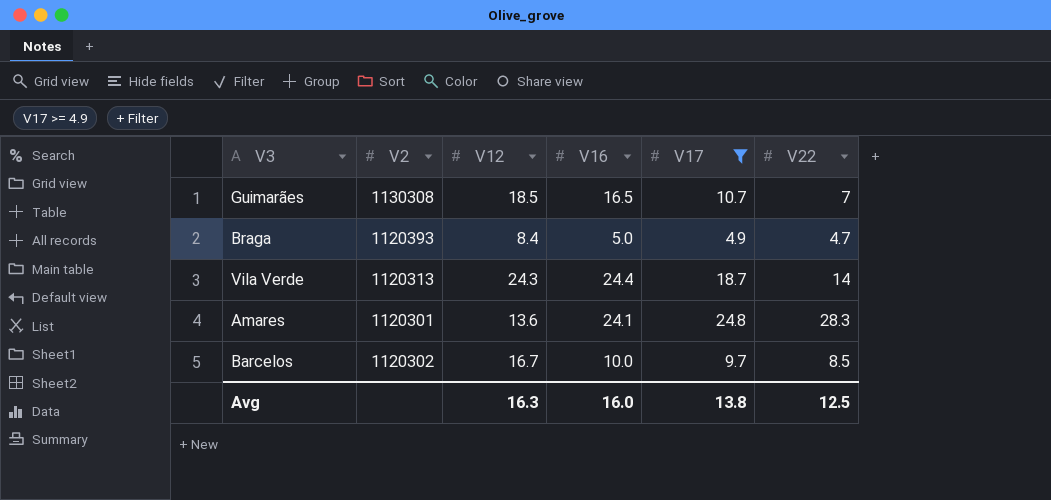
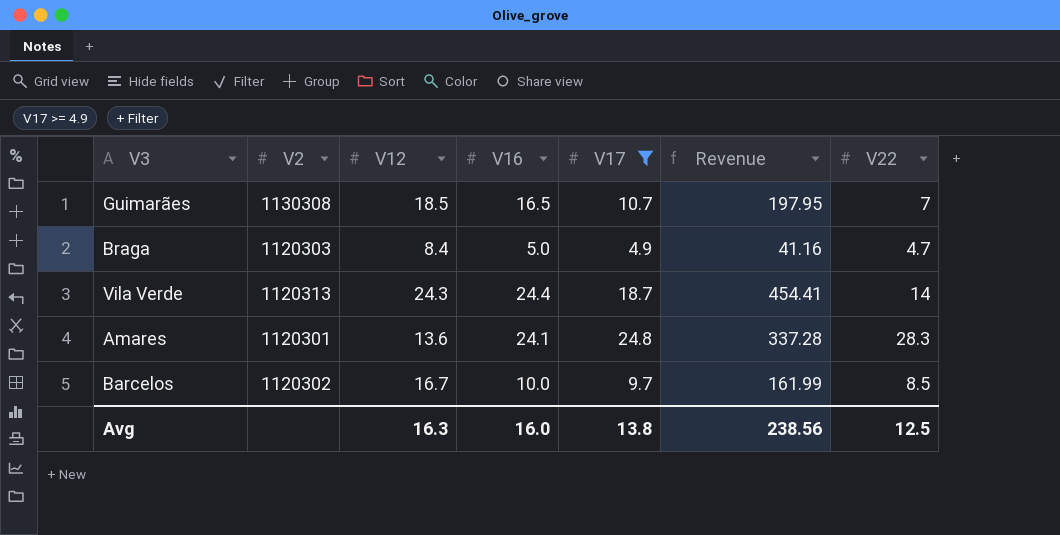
column Revenue | formula: none -> [V12] * [V17]
Braga | V2: 1120393 -> 1120303

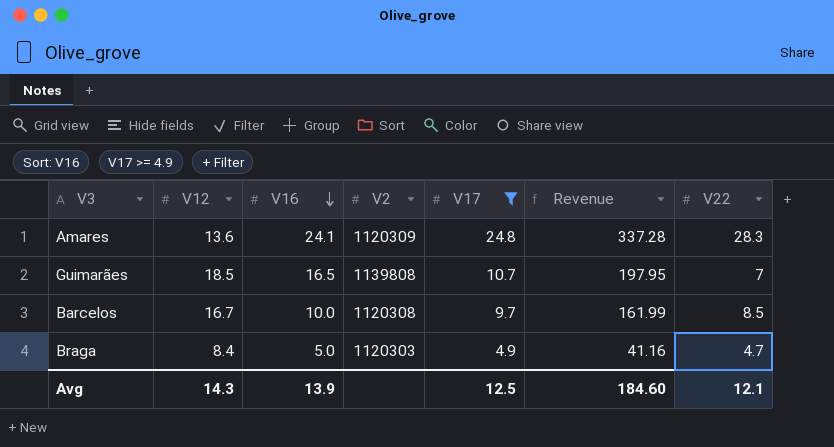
row order: none -> V16 descending
column V2 | position: 2 -> 4
row Vila Verde: 1120313 | 24.3 | 24.4 | 18.7 | 454.41 | 14 -> none
Amares | V2: 1120301 -> 1120309
Guimarães | V2: 1130308 -> 1139808
Barcelos | V2: 1120302 -> 1120308
Avg | V12: 16.3 -> 14.3
Avg | V16: 16.0 -> 13.9
Avg | V17: 13.8 -> 12.5
Avg | Revenue: 238.56 -> 184.60
Avg | V22: 12.5 -> 12.1

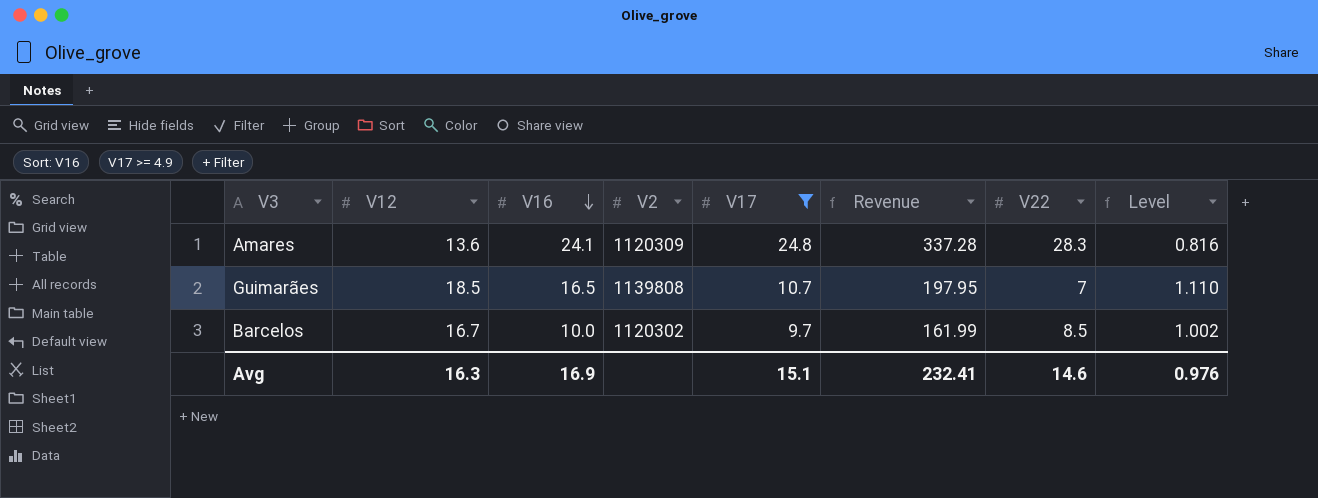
column Level | formula: none -> [V12] * 0.06
row Braga: 8.4 | 5.0 | 1120303 | 4.9 | 41.16 | 4.7 -> none
Barcelos | V2: 1120308 -> 1120302
Avg | V12: 14.3 -> 16.3
Avg | V16: 13.9 -> 16.9
Avg | V17: 12.5 -> 15.1
Avg | Revenue: 184.60 -> 232.41
Avg | V22: 12.1 -> 14.6

